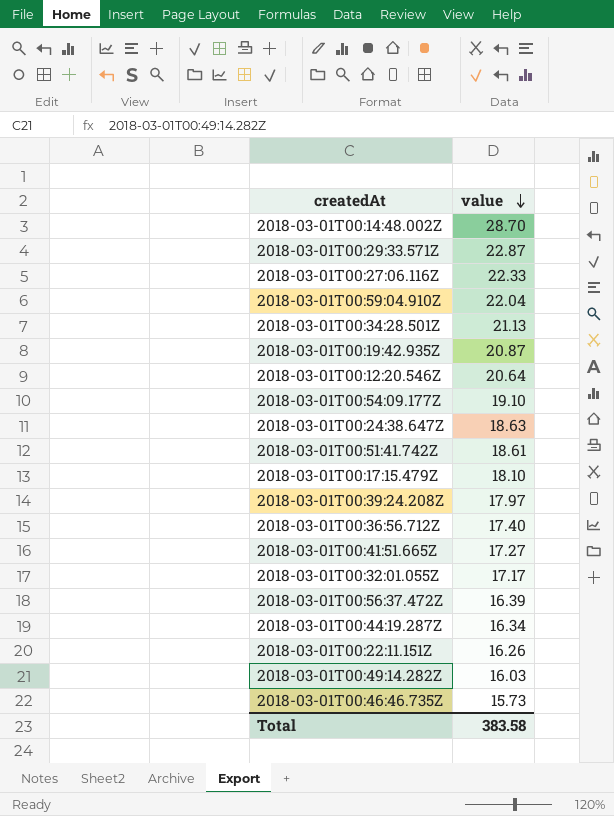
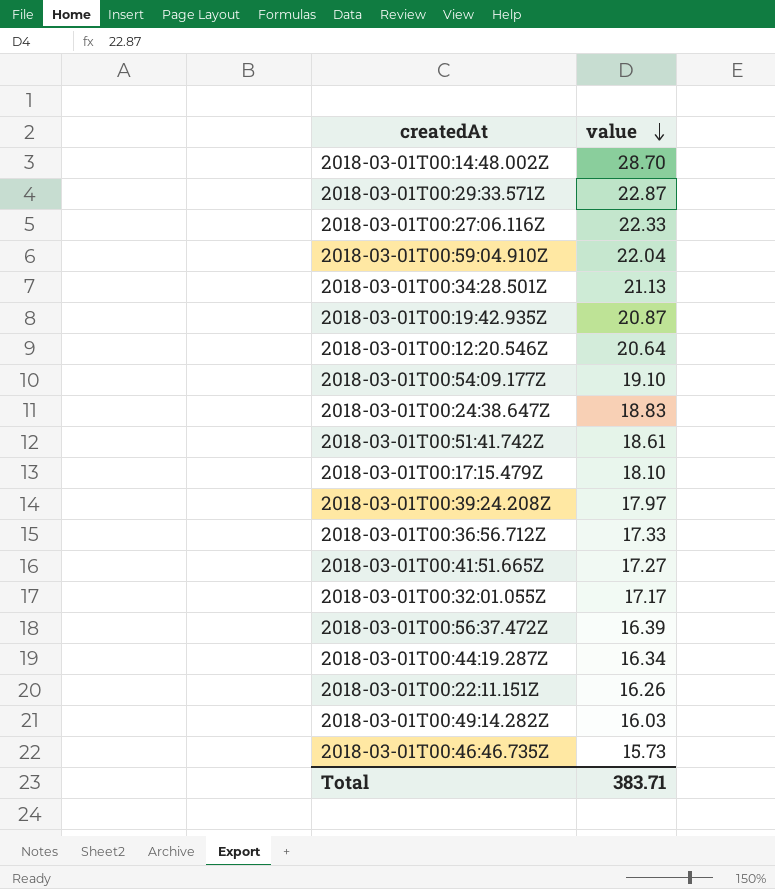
2018-03-01T00:24:38.647Z | value: 18.63 -> 18.83
2018-03-01T00:36:56.712Z | value: 17.40 -> 17.33
Total | value: 383.58 -> 383.71

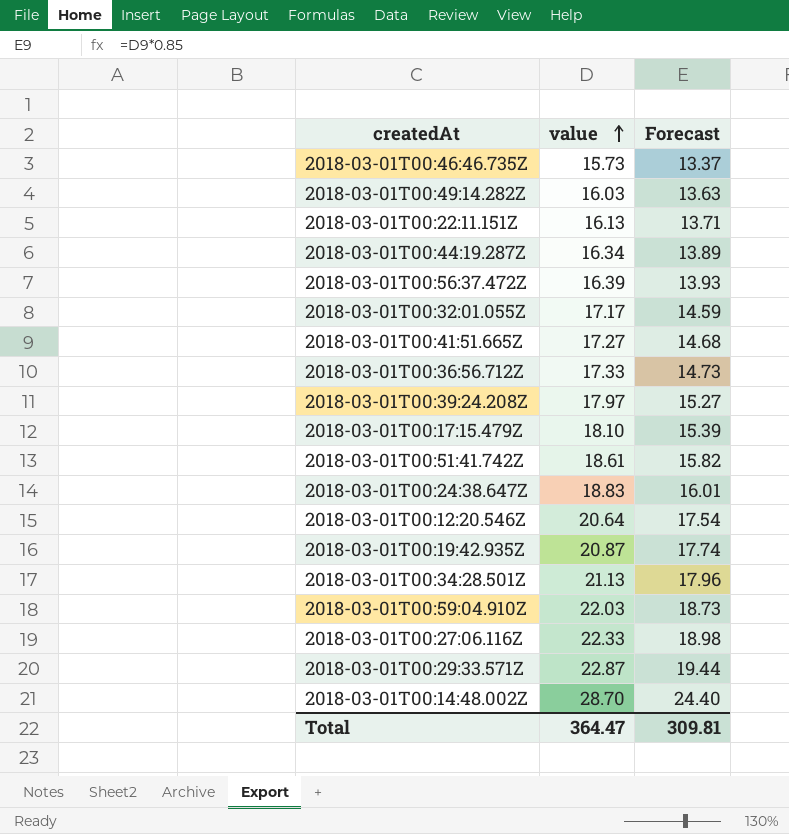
row order: value descending -> value ascending
column Forecast | formula: none -> [value] * 0.85
row 2018-03-01T00:54:09.177Z: 19.10 -> none
2018-03-01T00:22:11.151Z | value: 16.26 -> 16.13
2018-03-01T00:59:04.910Z | value: 22.04 -> 22.03
Total | value: 383.71 -> 364.47

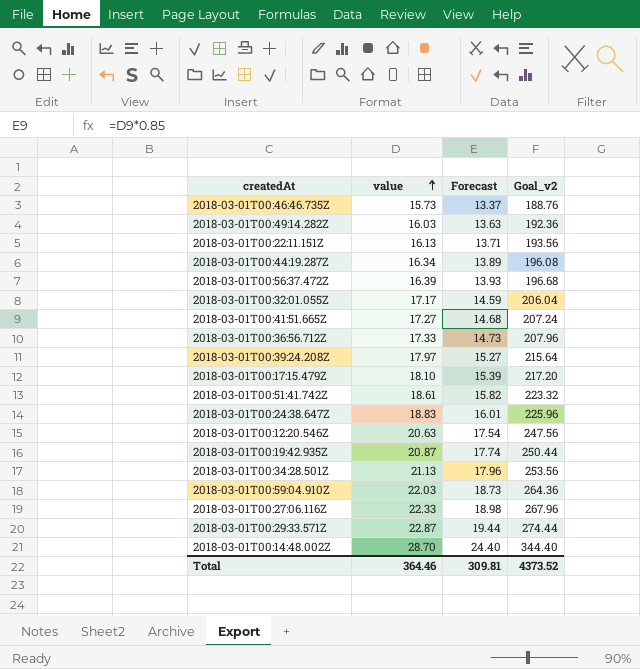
column Goal_v2 | formula: none -> [value] * 12
2018-03-01T00:12:20.546Z | value: 20.64 -> 20.63
Total | value: 364.47 -> 364.46

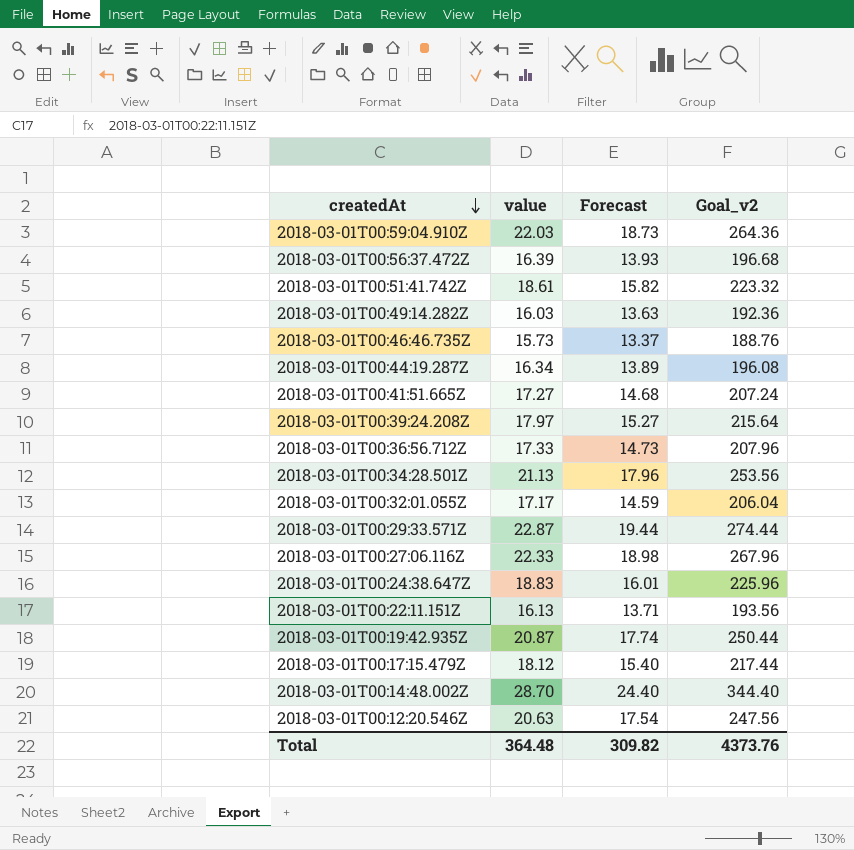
row order: value ascending -> createdAt descending
2018-03-01T00:17:15.479Z | value: 18.10 -> 18.12
2018-03-01T00:17:15.479Z | Forecast: 15.39 -> 15.40
2018-03-01T00:17:15.479Z | Goal_v2: 217.20 -> 217.44
Total | value: 364.46 -> 364.48
Total | Forecast: 309.81 -> 309.82
Total | Goal_v2: 4373.52 -> 4373.76

